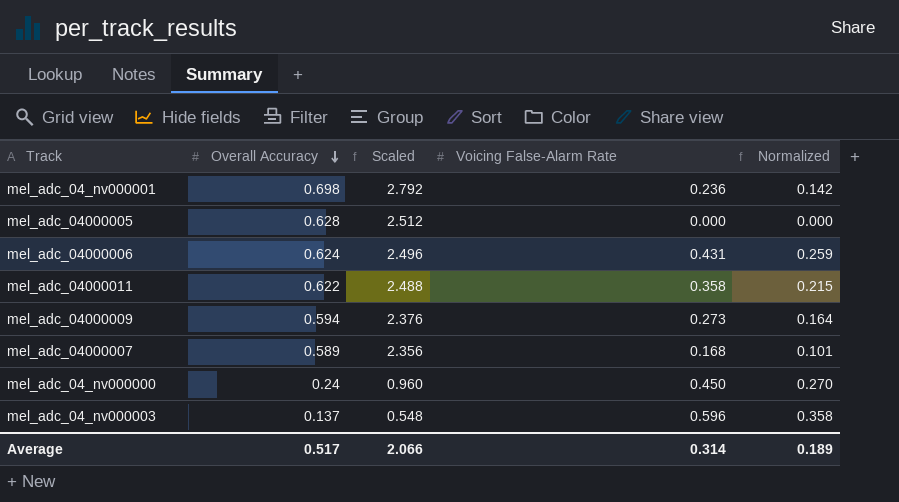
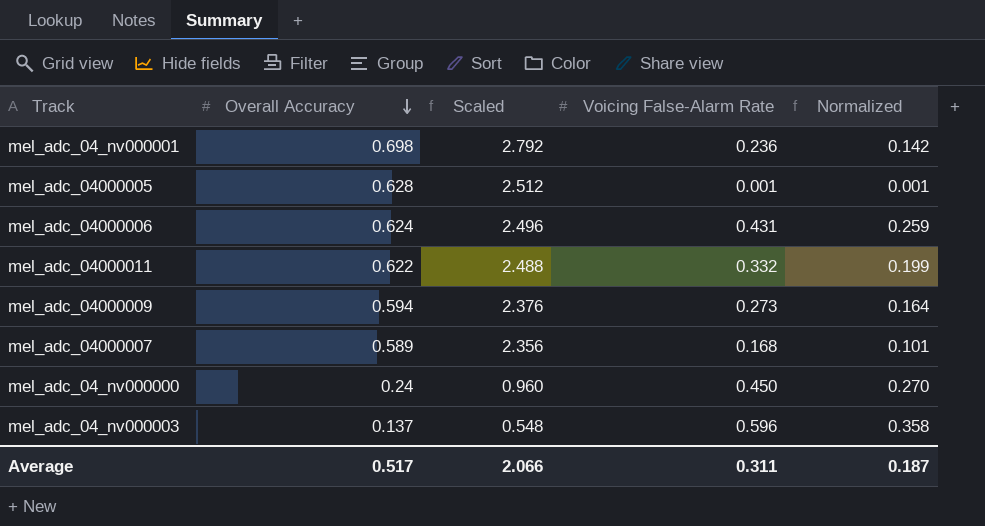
mel_adc_04000005 | Voicing False-Alarm Rate: 0.000 -> 0.001
mel_adc_04000005 | Normalized: 0.000 -> 0.001
mel_adc_04000011 | Voicing False-Alarm Rate: 0.358 -> 0.332
mel_adc_04000011 | Normalized: 0.215 -> 0.199
Average | Voicing False-Alarm Rate: 0.314 -> 0.311
Average | Normalized: 0.189 -> 0.187

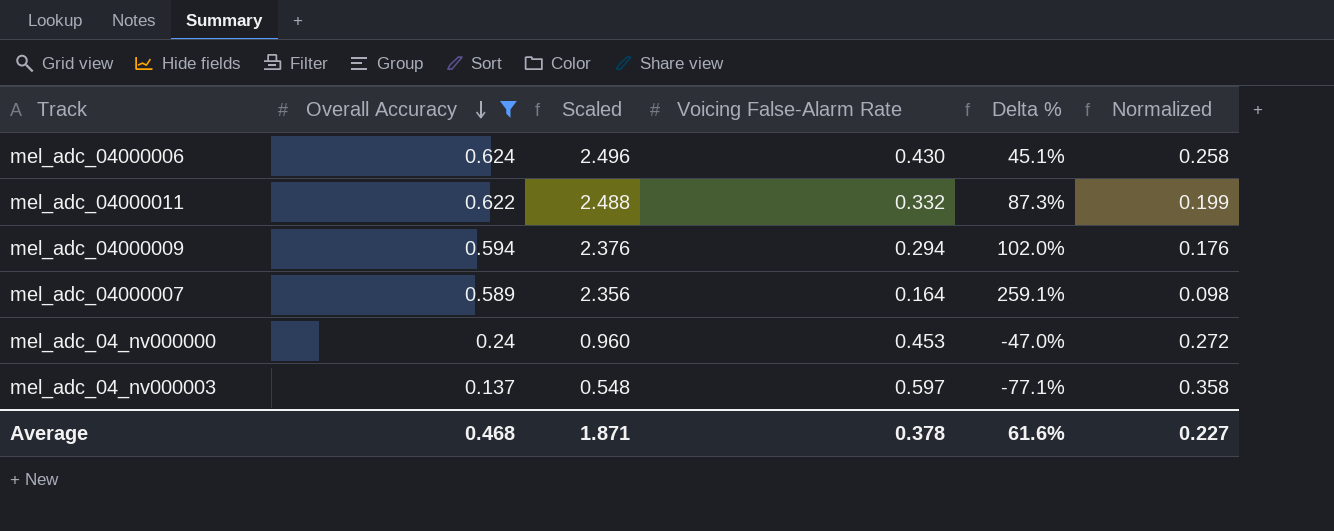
filter: none -> Overall Accuracy <= 0.624
column Delta % | formula: none -> ([Overall Accuracy] - [Voicing False-Alarm Rate]) / [Voicing False-Alarm Rate]
mel_adc_04000006 | Voicing False-Alarm Rate: 0.431 -> 0.430
mel_adc_04000006 | Normalized: 0.259 -> 0.258
mel_adc_04000009 | Voicing False-Alarm Rate: 0.273 -> 0.294
mel_adc_04000009 | Normalized: 0.164 -> 0.176
mel_adc_04000007 | Voicing False-Alarm Rate: 0.168 -> 0.164
mel_adc_04000007 | Normalized: 0.101 -> 0.098
mel_adc_04_nv000000 | Voicing False-Alarm Rate: 0.450 -> 0.453
mel_adc_04_nv000000 | Normalized: 0.270 -> 0.272
mel_adc_04_nv000003 | Voicing False-Alarm Rate: 0.596 -> 0.597
Average | Overall Accuracy: 0.517 -> 0.468
Average | Scaled: 2.066 -> 1.871
Average | Voicing False-Alarm Rate: 0.311 -> 0.378
Average | Normalized: 0.187 -> 0.227

